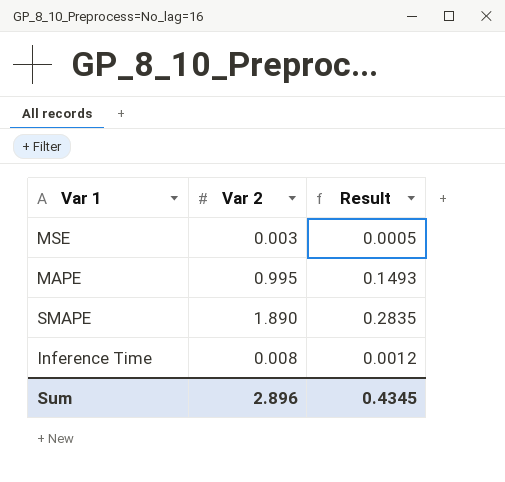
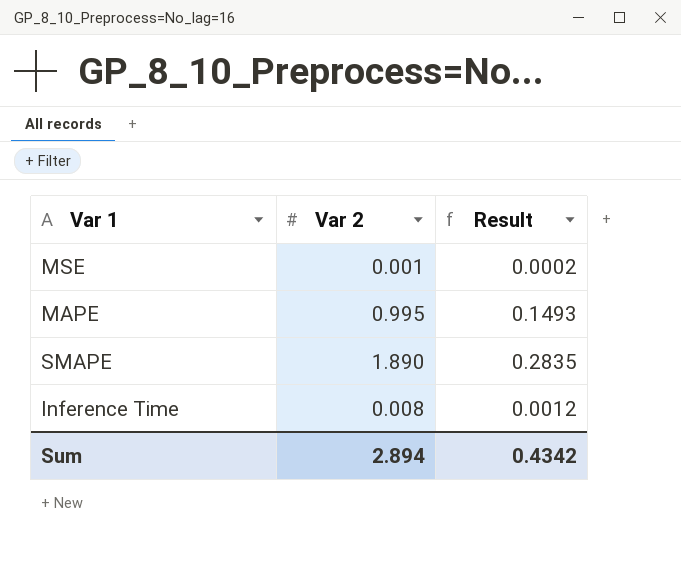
MSE | Var 2: 0.003 -> 0.001
MSE | Result: 0.0005 -> 0.0002
Sum | Var 2: 2.896 -> 2.894
Sum | Result: 0.4345 -> 0.4342

